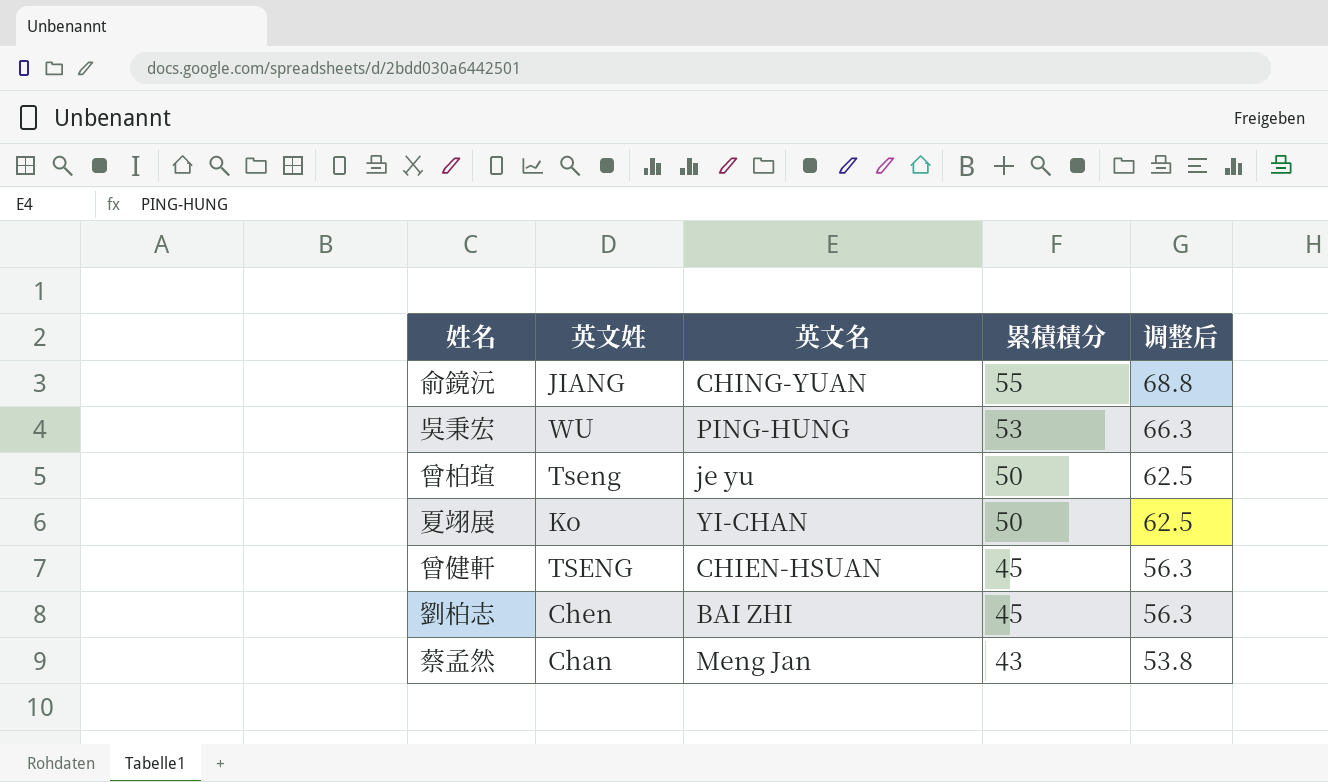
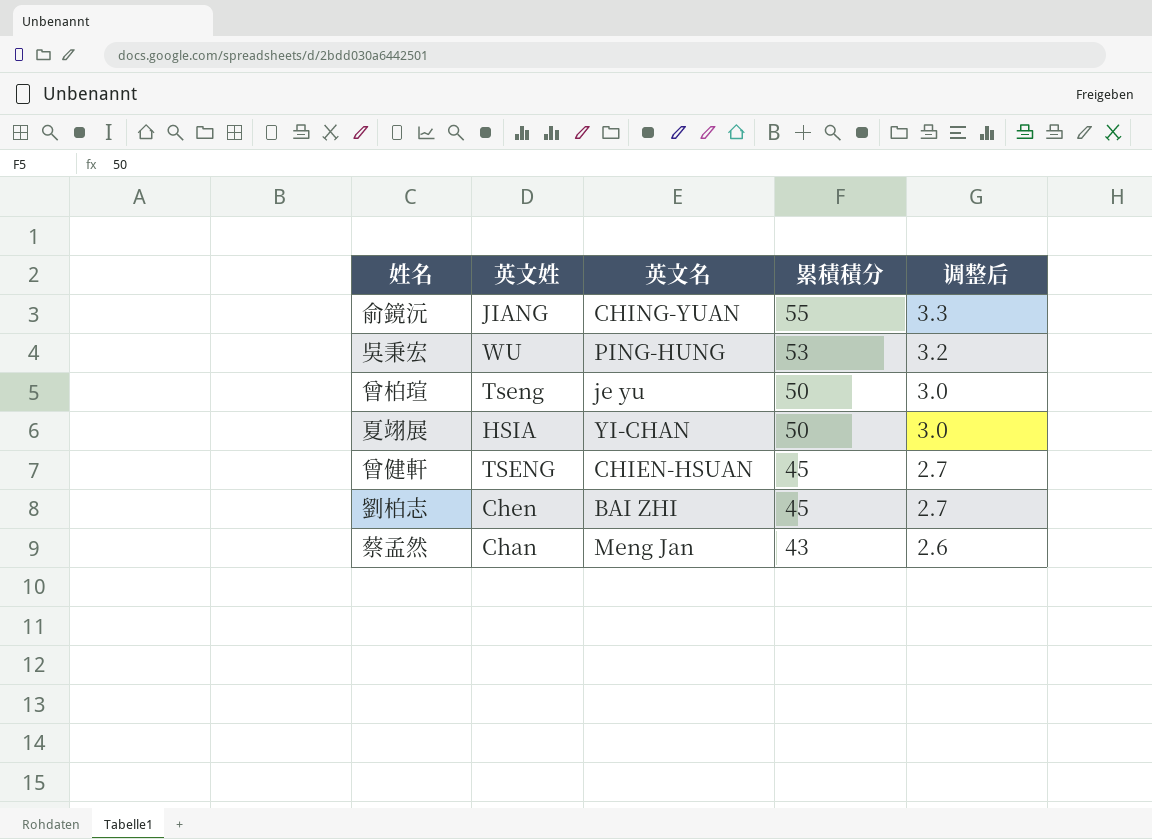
column 调整后 | formula: [累積積分] * 1.25 -> [累積積分] * 0.06
夏翊展 | 英文姓: Ko -> HSIA

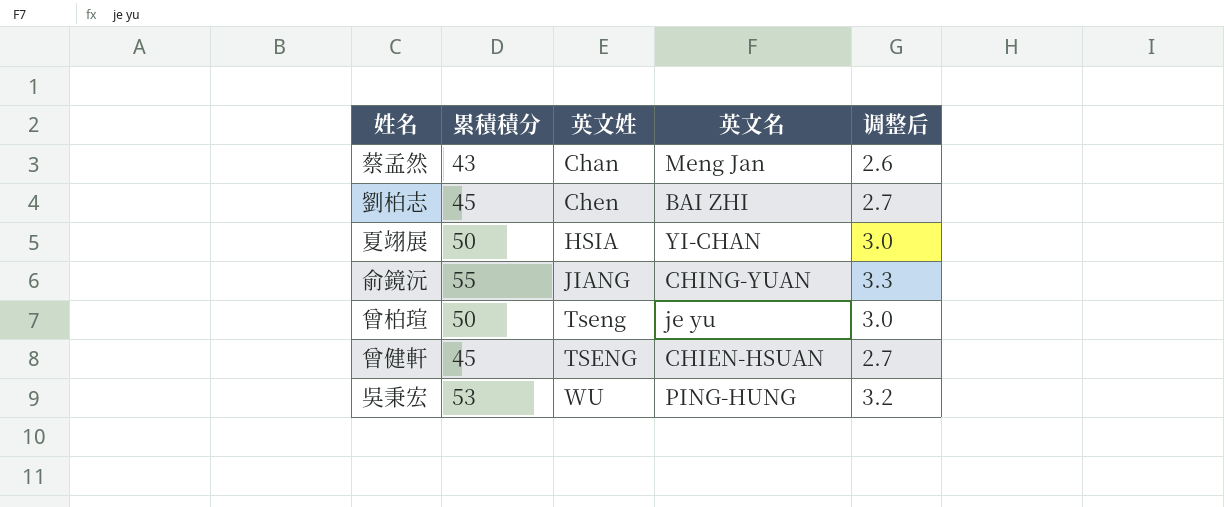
row order: 累積積分 descending -> 英文姓 ascending
column 累積積分 | position: 4 -> 2

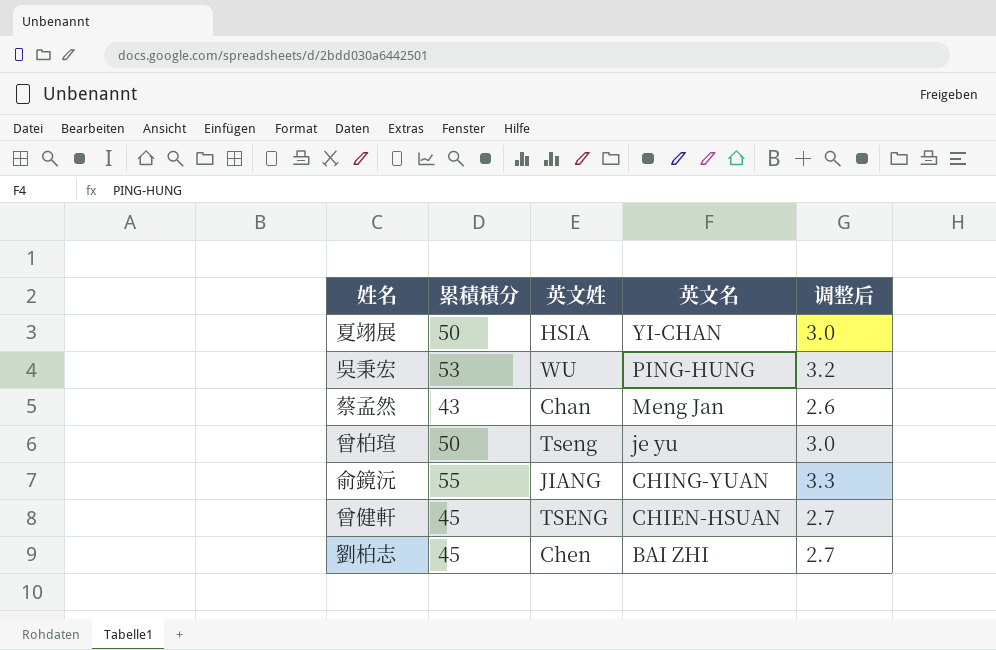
row order: 英文姓 ascending -> 英文名 descending

